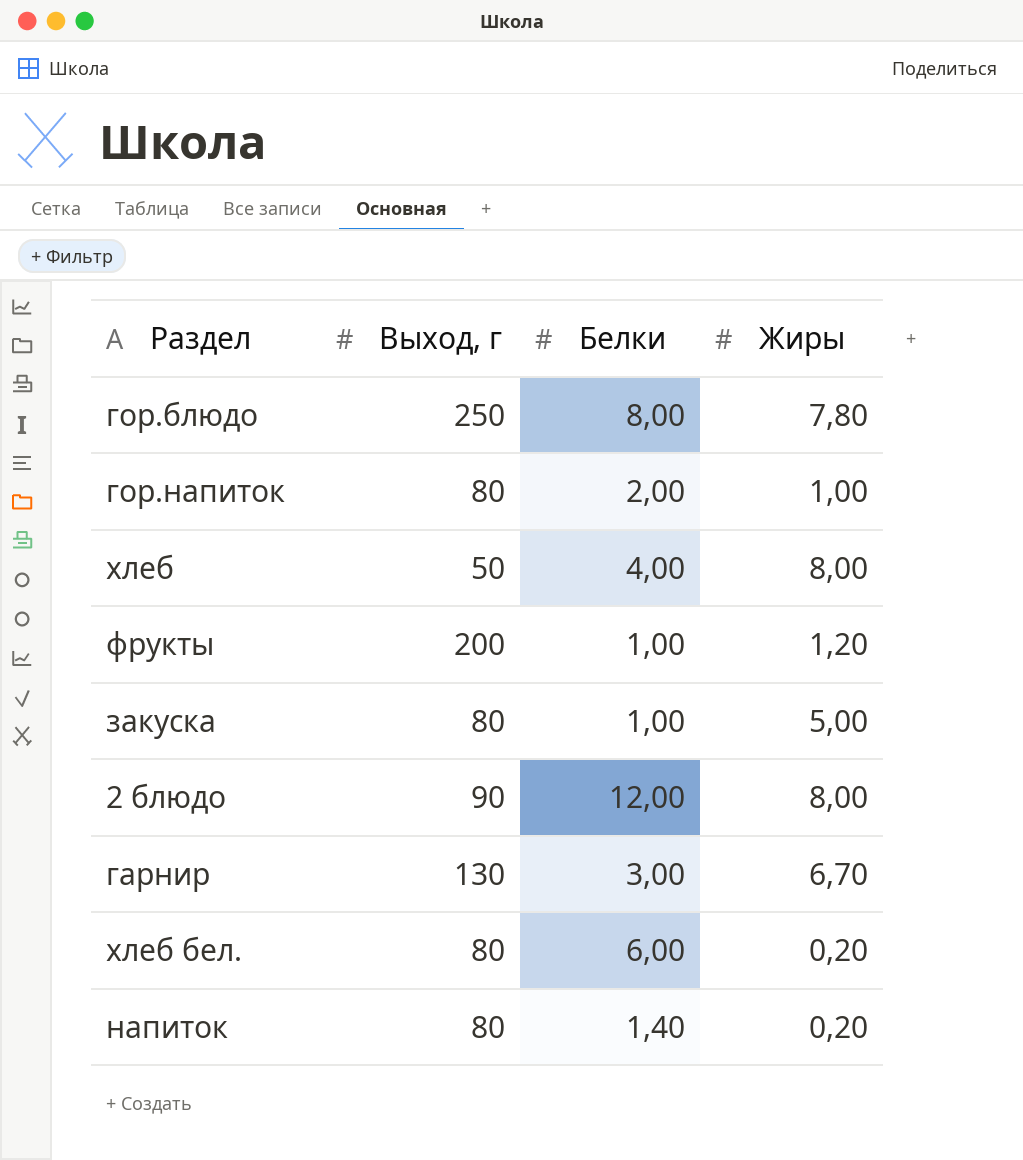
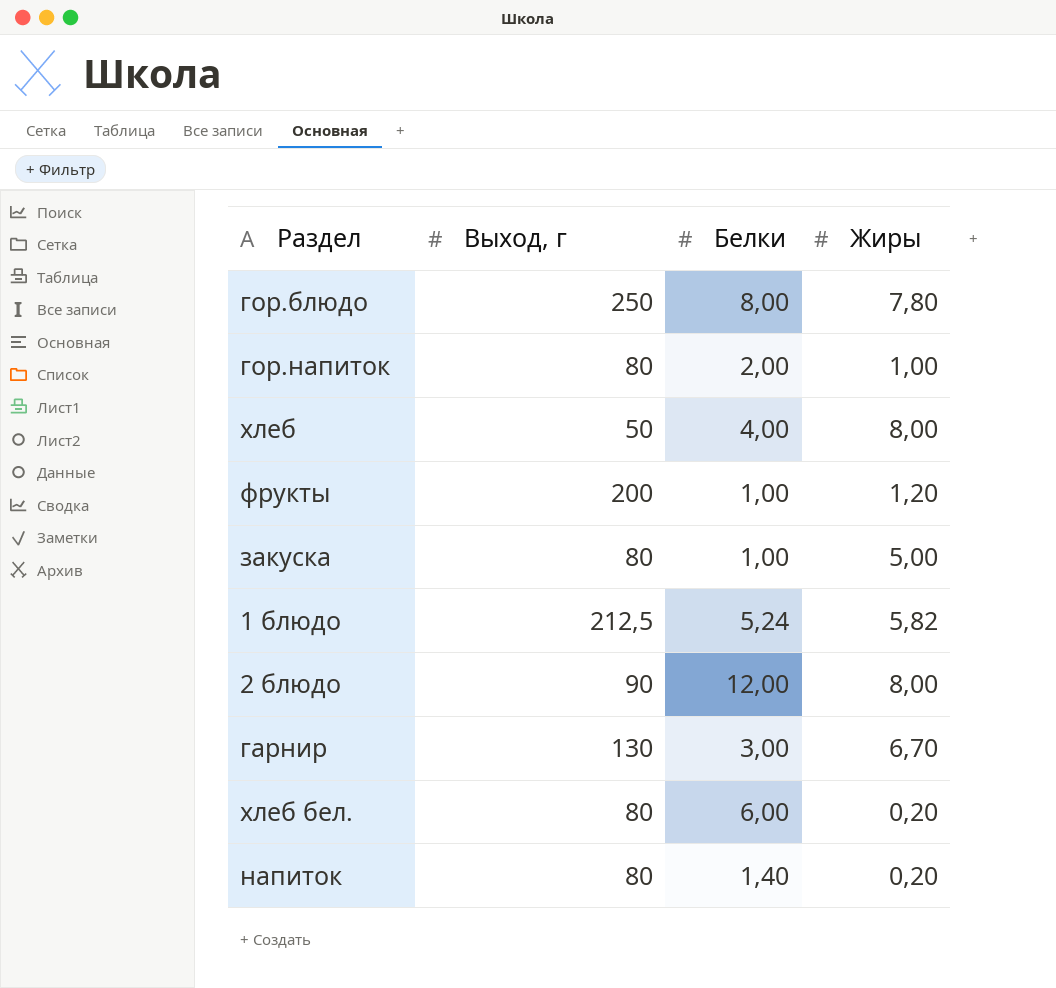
row 1 блюдо: none -> 212,5 | 5,24 | 5,82

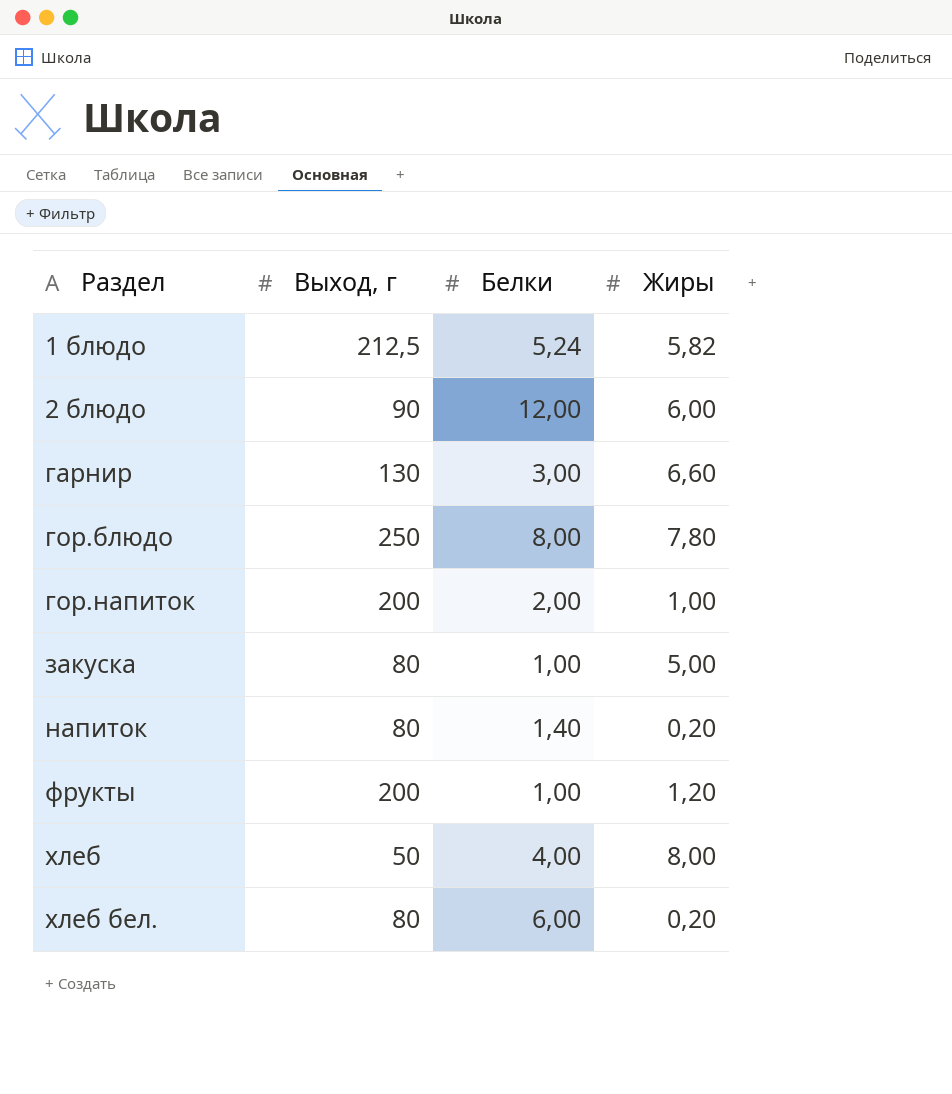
row order: none -> Раздел ascending
2 блюдо | Жиры: 8,00 -> 6,00
гарнир | Жиры: 6,70 -> 6,60
гор.напиток | Выход, г: 80 -> 200

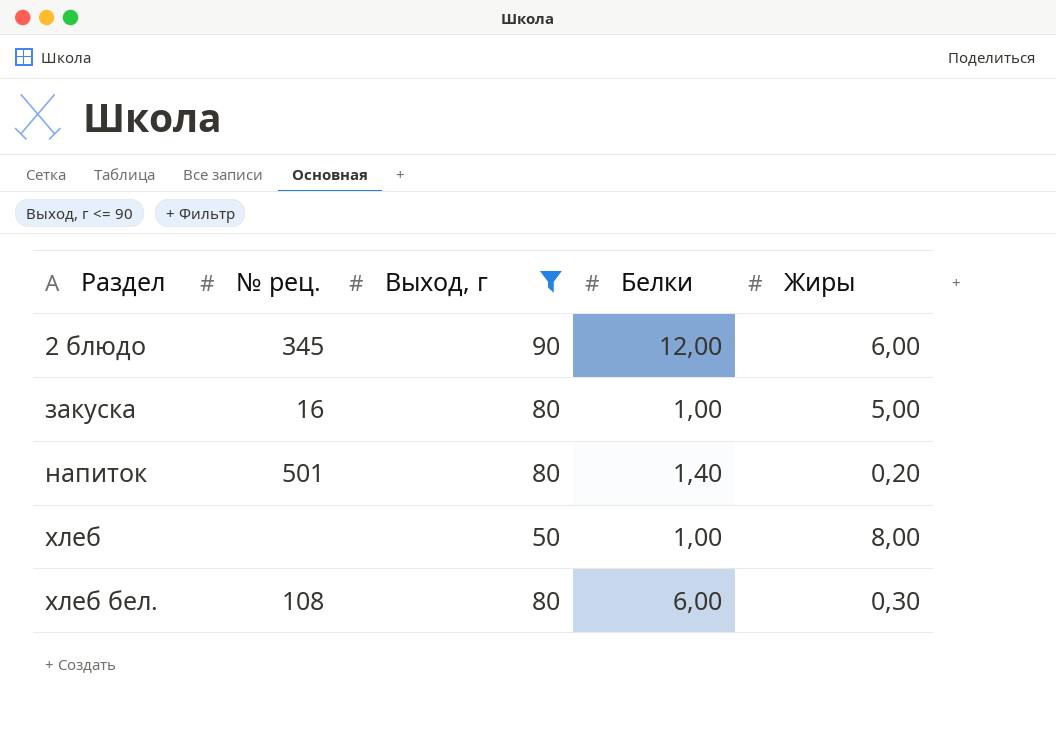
filter: none -> Выход, г <= 90
column № рец. | position: none -> 2
хлеб | Белки: 4,00 -> 1,00
хлеб бел. | Жиры: 0,20 -> 0,30

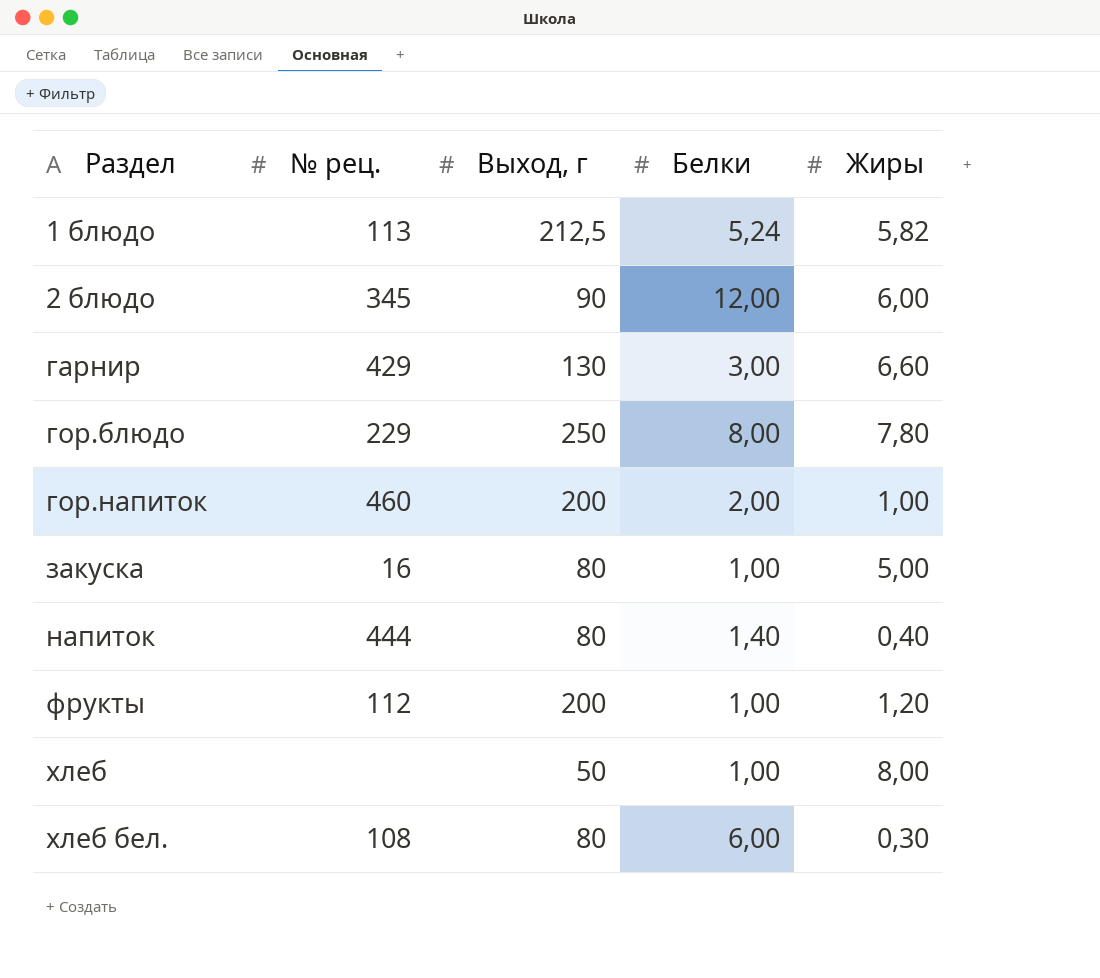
filter: Выход, г <= 90 -> none
напиток | № рец.: 501 -> 444
напиток | Жиры: 0,20 -> 0,40

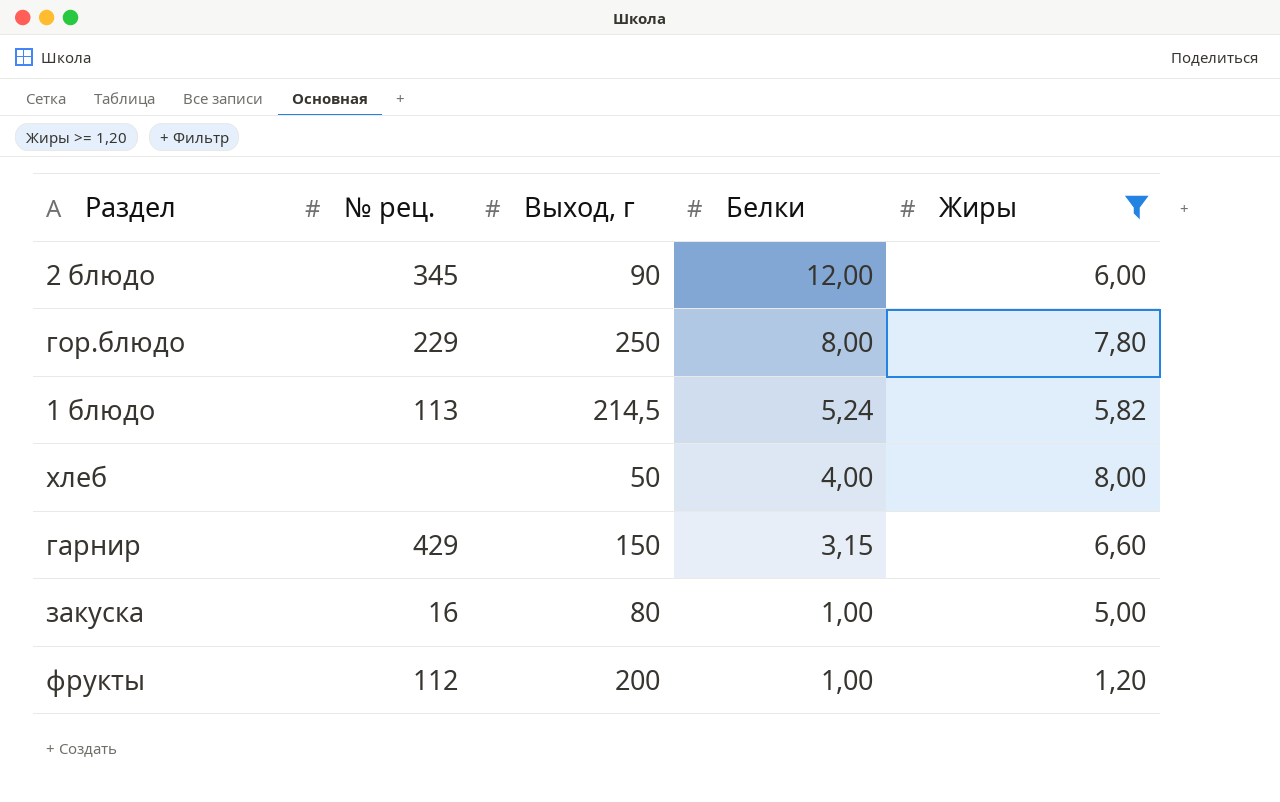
filter: none -> Жиры >= 1,20
row order: Раздел ascending -> Белки descending
1 блюдо | Выход, г: 212,5 -> 214,5
хлеб | Белки: 1,00 -> 4,00
гарнир | Выход, г: 130 -> 150
гарнир | Белки: 3,00 -> 3,15

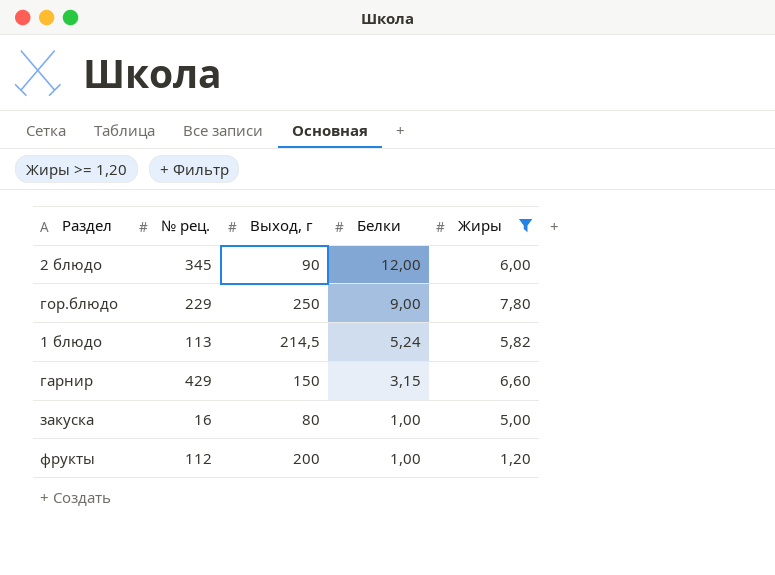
row хлеб: none | 50 | 4,00 | 8,00 -> none
гор.блюдо | Белки: 8,00 -> 9,00

